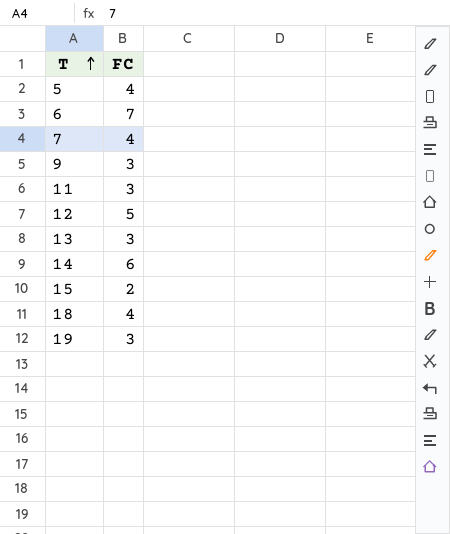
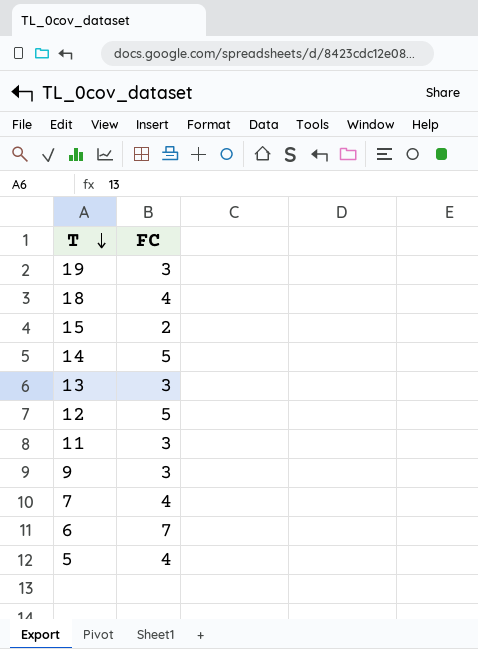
row order: T ascending -> T descending
14 | FC: 6 -> 5

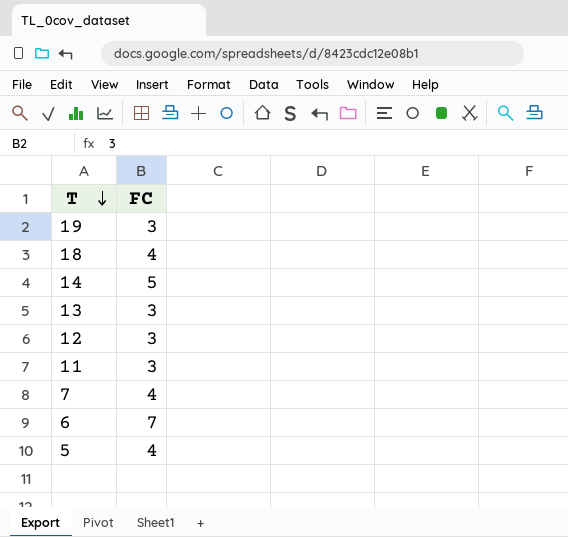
row 15: 2 -> none
row 9: 3 -> none
12 | FC: 5 -> 3

